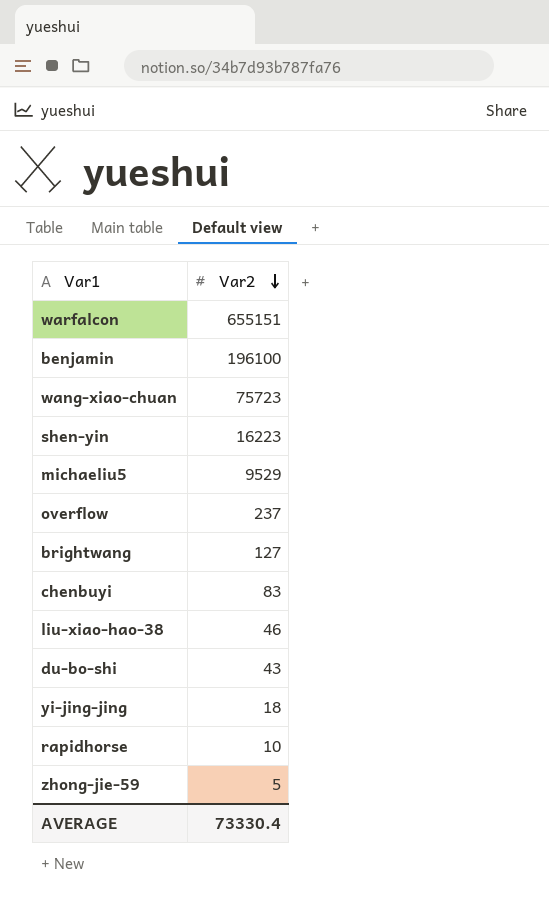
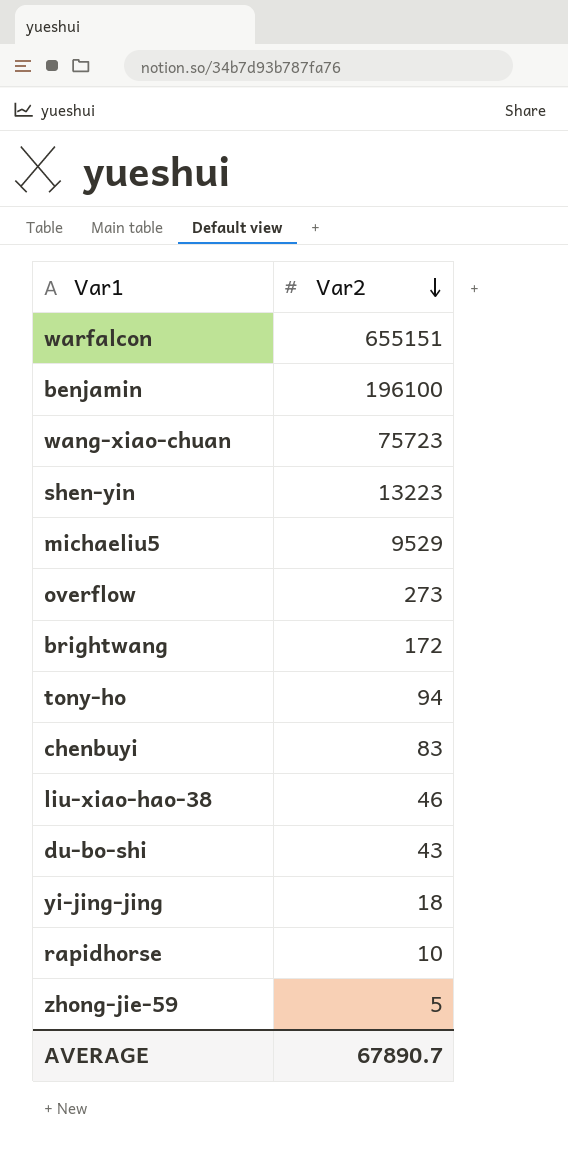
shen-yin | Var2: 16223 -> 13223
overflow | Var2: 237 -> 273
brightwang | Var2: 127 -> 172
row tony-ho: none -> 94
AVERAGE | Var2: 73330.4 -> 67890.7

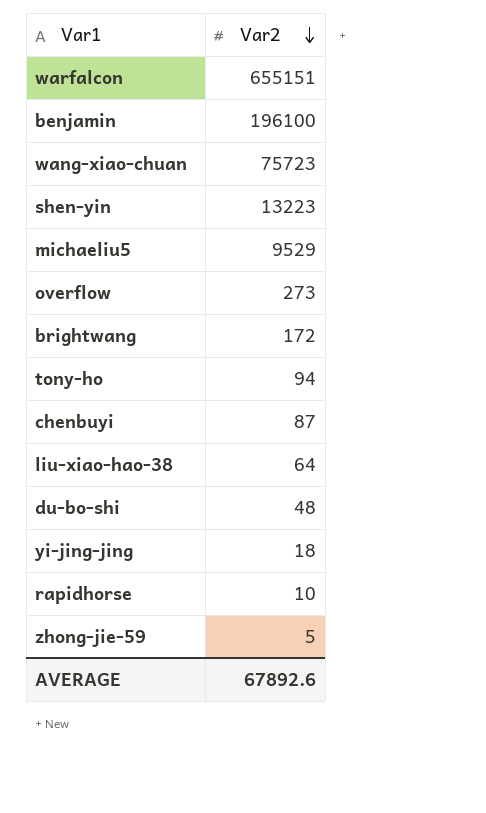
chenbuyi | Var2: 83 -> 87
liu-xiao-hao-38 | Var2: 46 -> 64
du-bo-shi | Var2: 43 -> 48
AVERAGE | Var2: 67890.7 -> 67892.6

